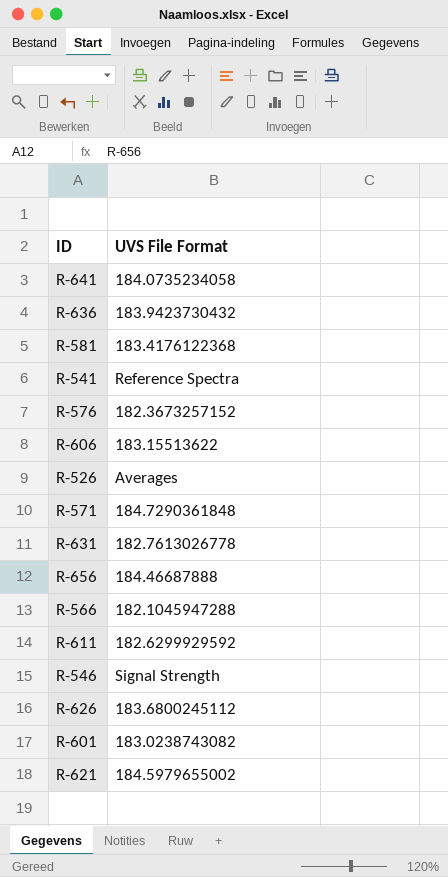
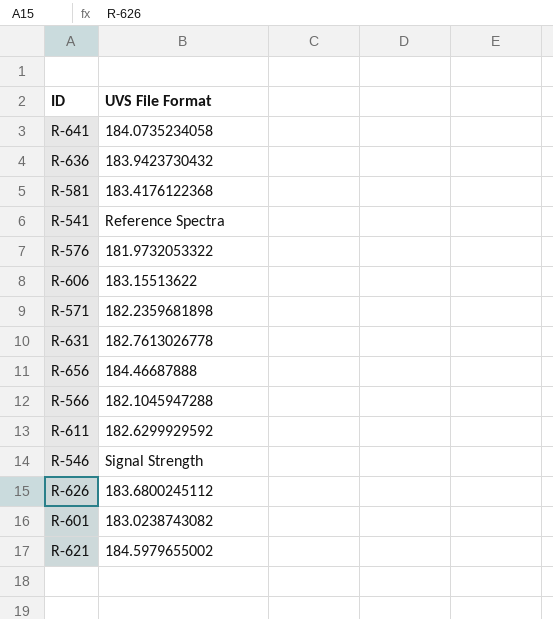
row R-526: Averages -> none
R-576 | UVS File Format: 182.3673257152 -> 181.9732053322
R-571 | UVS File Format: 184.7290361848 -> 182.2359681898

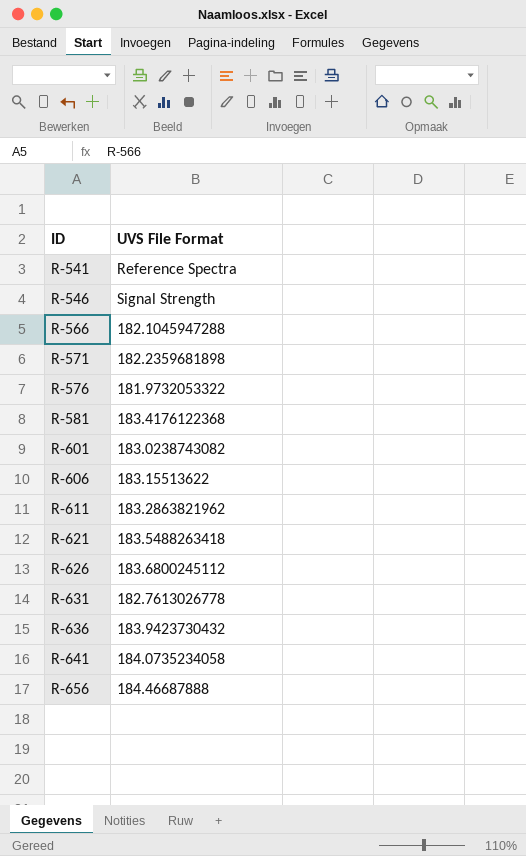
row order: none -> ID ascending
R-611 | UVS File Format: 182.6299929592 -> 183.2863821962
R-621 | UVS File Format: 184.5979655002 -> 183.5488263418

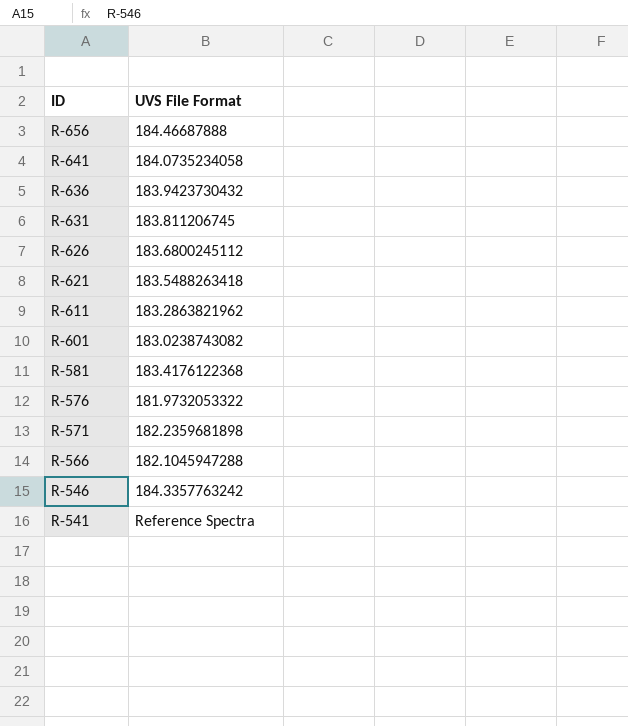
row order: ID ascending -> ID descending
row R-606: 183.15513622 -> none
R-631 | UVS File Format: 182.7613026778 -> 183.811206745
R-546 | UVS File Format: Signal Strength -> 184.3357763242

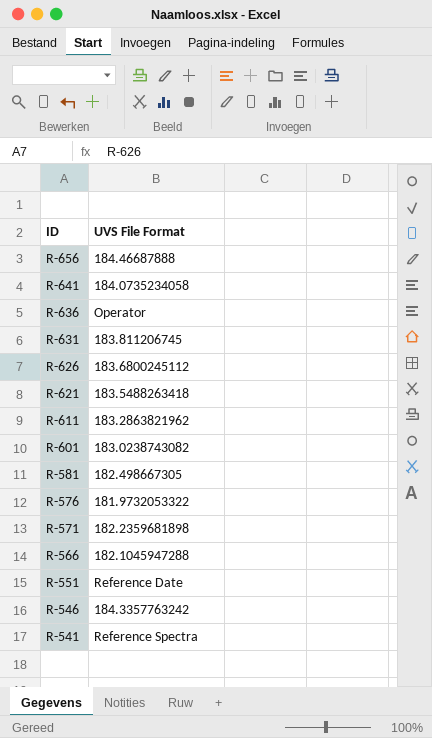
R-636 | UVS File Format: 183.9423730432 -> Operator
R-581 | UVS File Format: 183.4176122368 -> 182.498667305
row R-551: none -> Reference Date

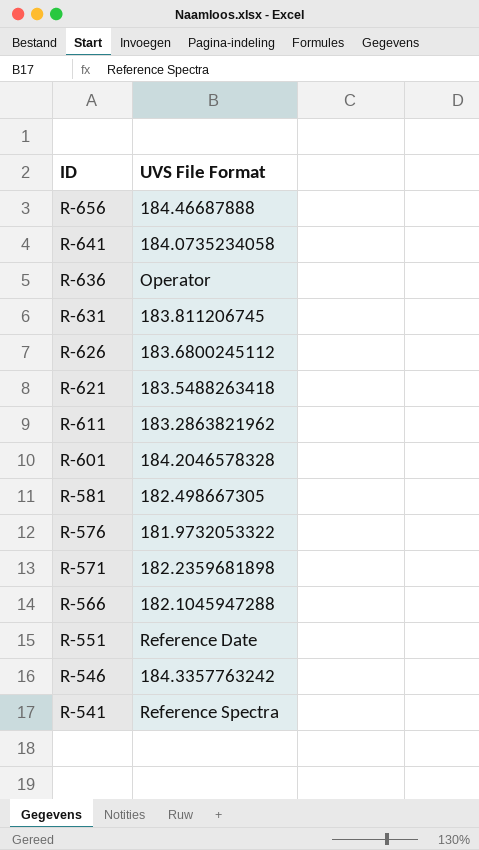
R-601 | UVS File Format: 183.0238743082 -> 184.2046578328

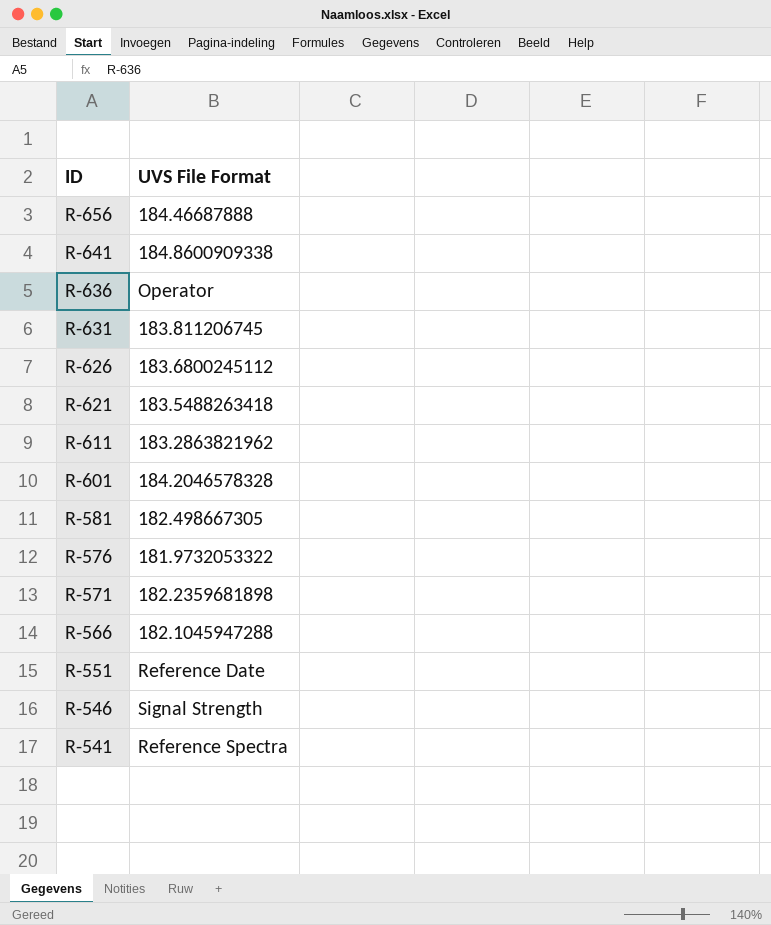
R-641 | UVS File Format: 184.0735234058 -> 184.8600909338
R-546 | UVS File Format: 184.3357763242 -> Signal Strength

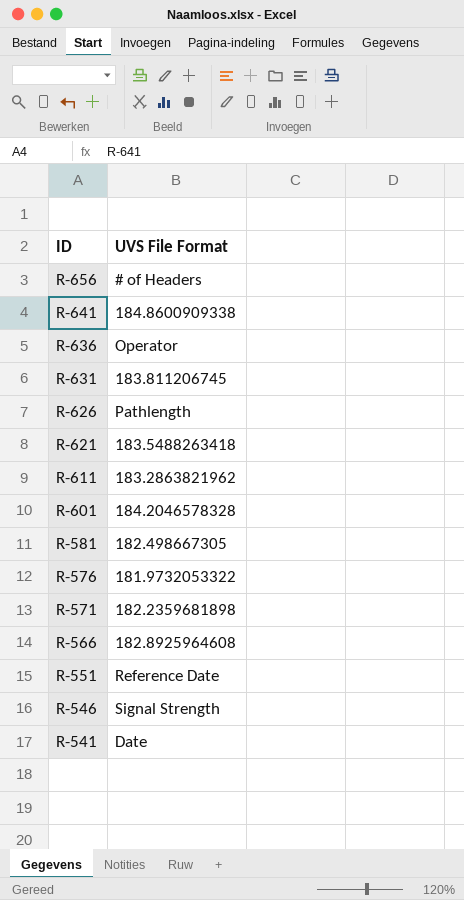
R-656 | UVS File Format: 184.46687888 -> # of Headers
R-626 | UVS File Format: 183.6800245112 -> Pathlength
R-566 | UVS File Format: 182.1045947288 -> 182.8925964608
R-541 | UVS File Format: Reference Spectra -> Date

